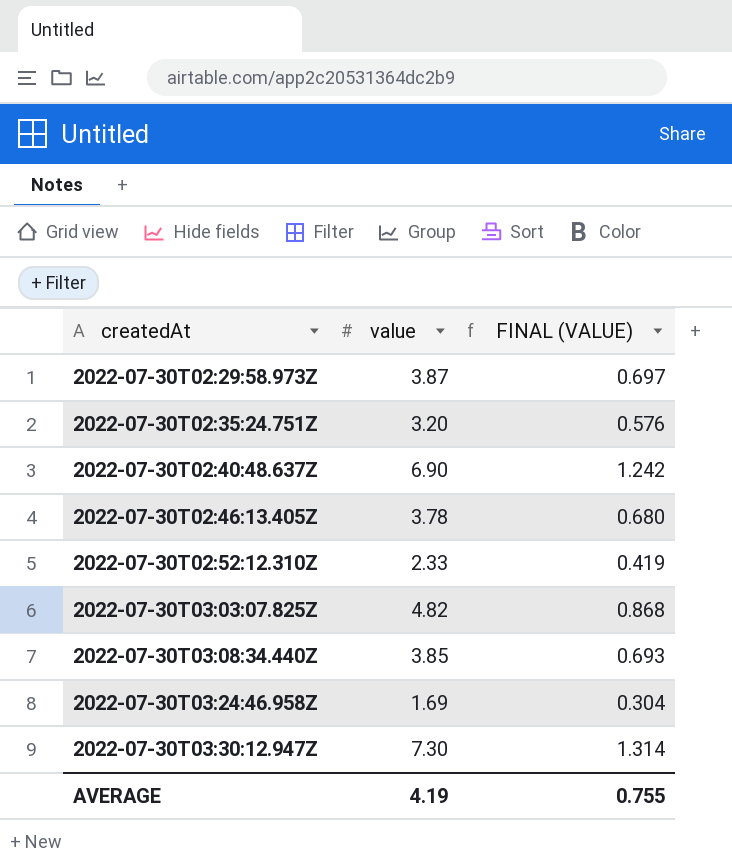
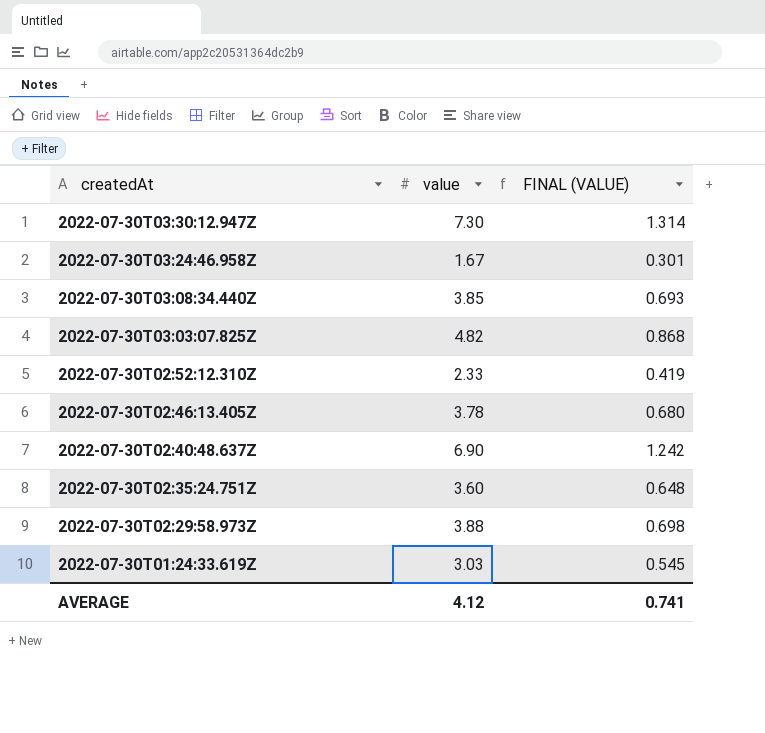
row order: createdAt ascending -> createdAt descending
2022-07-30T03:24:46.958Z | value: 1.69 -> 1.67
2022-07-30T03:24:46.958Z | FINAL (VALUE): 0.304 -> 0.301
2022-07-30T02:35:24.751Z | value: 3.20 -> 3.60
2022-07-30T02:35:24.751Z | FINAL (VALUE): 0.576 -> 0.648
2022-07-30T02:29:58.973Z | value: 3.87 -> 3.88
2022-07-30T02:29:58.973Z | FINAL (VALUE): 0.697 -> 0.698
row 2022-07-30T01:24:33.619Z: none -> 3.03 | 0.545
AVERAGE | value: 4.19 -> 4.12
AVERAGE | FINAL (VALUE): 0.755 -> 0.741

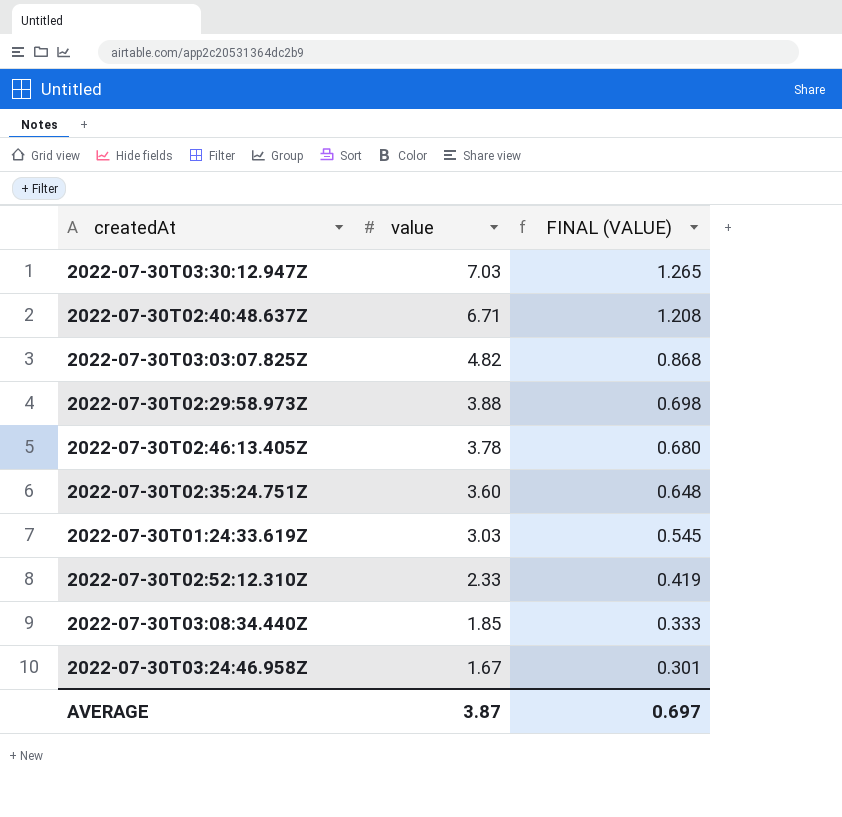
row order: createdAt descending -> value descending
2022-07-30T03:30:12.947Z | value: 7.30 -> 7.03
2022-07-30T03:30:12.947Z | FINAL (VALUE): 1.314 -> 1.265
2022-07-30T02:40:48.637Z | value: 6.90 -> 6.71
2022-07-30T02:40:48.637Z | FINAL (VALUE): 1.242 -> 1.208
2022-07-30T03:08:34.440Z | value: 3.85 -> 1.85
2022-07-30T03:08:34.440Z | FINAL (VALUE): 0.693 -> 0.333
AVERAGE | value: 4.12 -> 3.87
AVERAGE | FINAL (VALUE): 0.741 -> 0.697

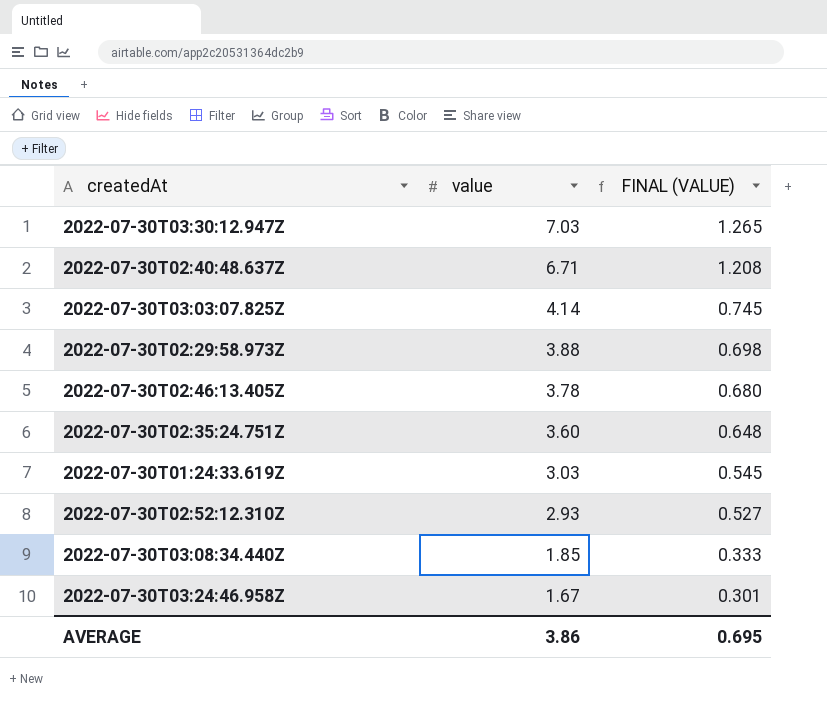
2022-07-30T03:03:07.825Z | value: 4.82 -> 4.14
2022-07-30T03:03:07.825Z | FINAL (VALUE): 0.868 -> 0.745
2022-07-30T02:52:12.310Z | value: 2.33 -> 2.93
2022-07-30T02:52:12.310Z | FINAL (VALUE): 0.419 -> 0.527
AVERAGE | value: 3.87 -> 3.86
AVERAGE | FINAL (VALUE): 0.697 -> 0.695

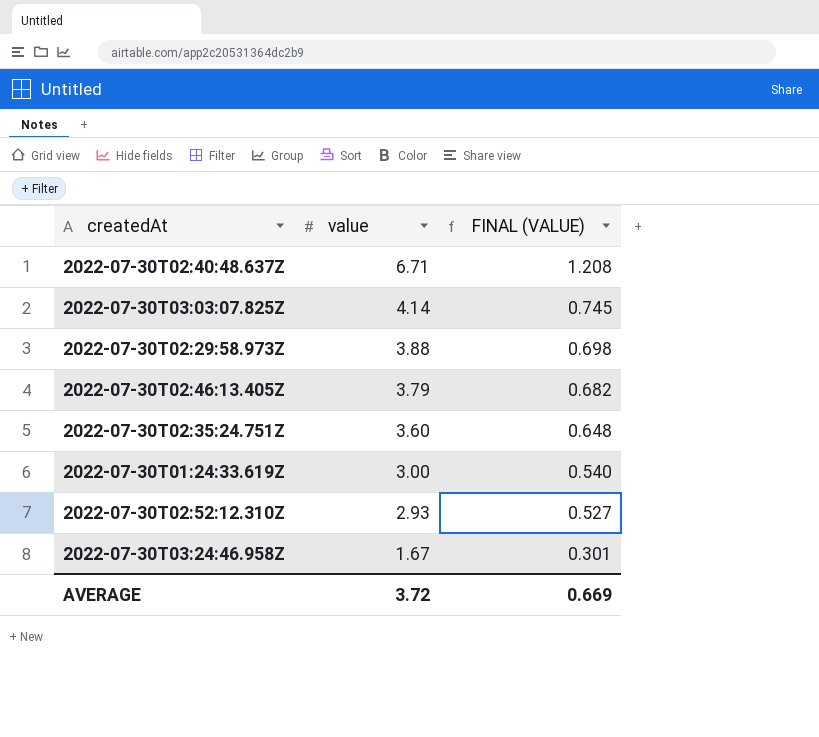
row 2022-07-30T03:30:12.947Z: 7.03 | 1.265 -> none
row 2022-07-30T03:08:34.440Z: 1.85 | 0.333 -> none
2022-07-30T02:46:13.405Z | value: 3.78 -> 3.79
2022-07-30T02:46:13.405Z | FINAL (VALUE): 0.680 -> 0.682
2022-07-30T01:24:33.619Z | value: 3.03 -> 3.00
2022-07-30T01:24:33.619Z | FINAL (VALUE): 0.545 -> 0.540
AVERAGE | value: 3.86 -> 3.72
AVERAGE | FINAL (VALUE): 0.695 -> 0.669

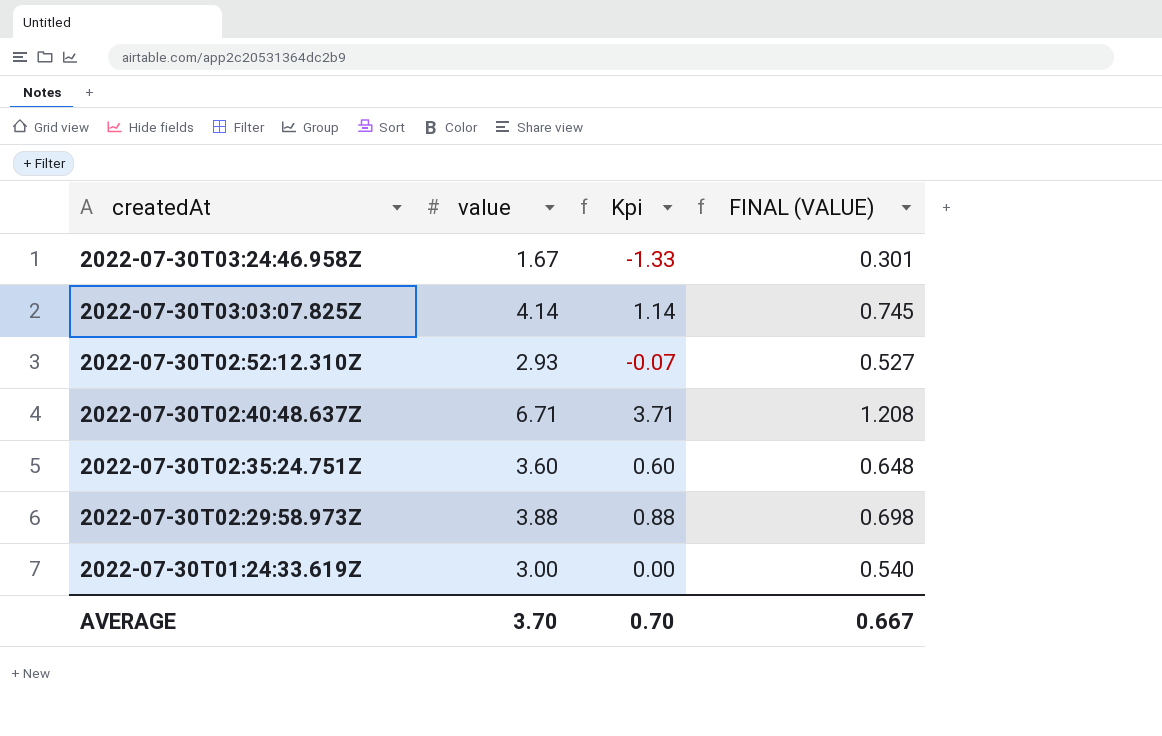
row order: value descending -> createdAt descending
column Kpi | formula: none -> [value] - 3
row 2022-07-30T02:46:13.405Z: 3.79 | 0.682 -> none
AVERAGE | value: 3.72 -> 3.70
AVERAGE | FINAL (VALUE): 0.669 -> 0.667

